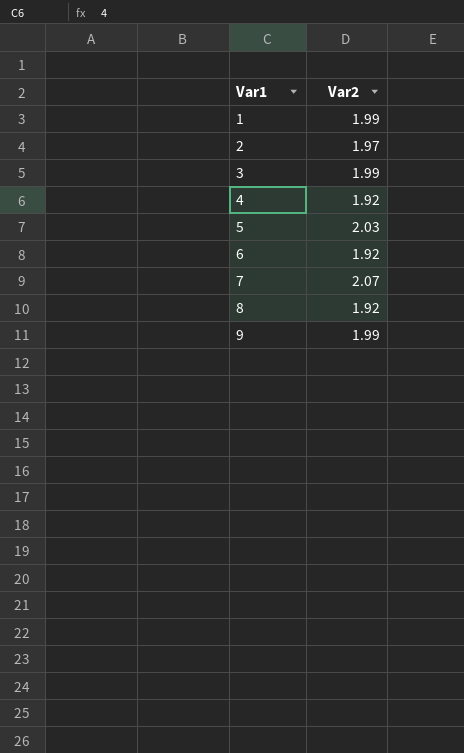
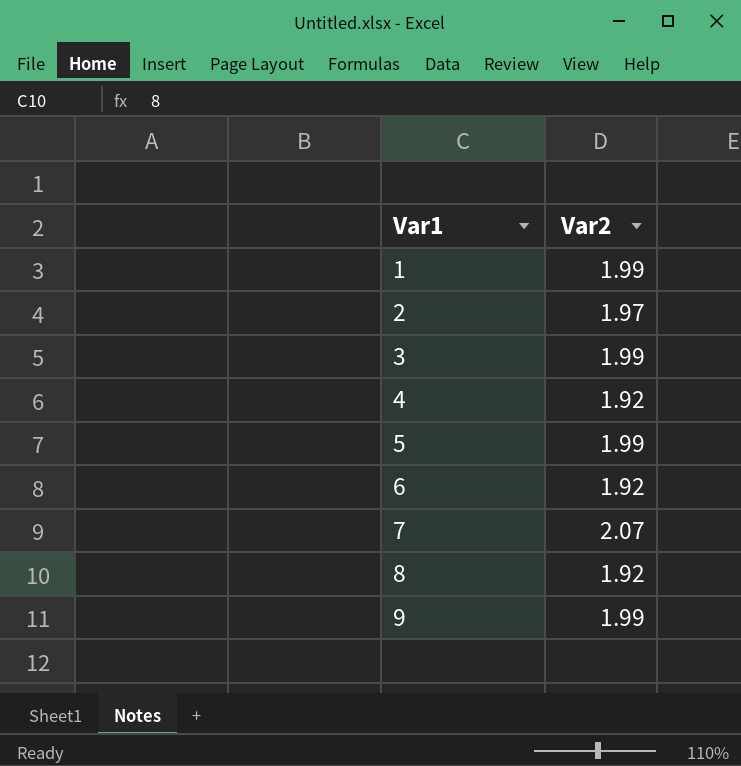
5 | Var2: 2.03 -> 1.99

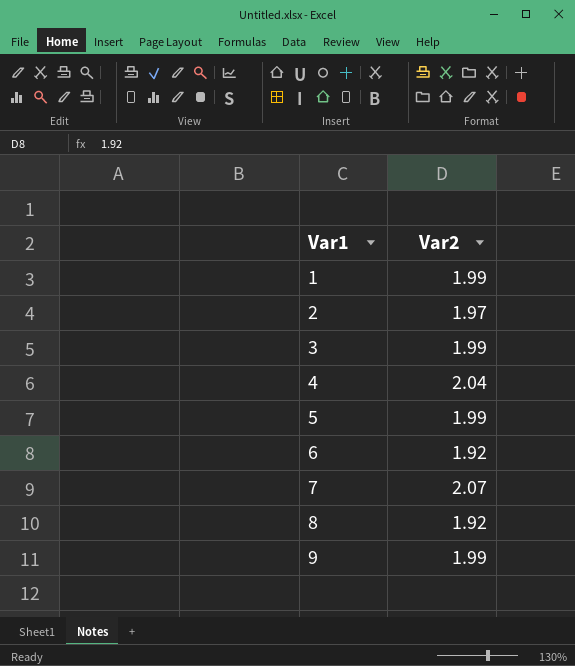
4 | Var2: 1.92 -> 2.04

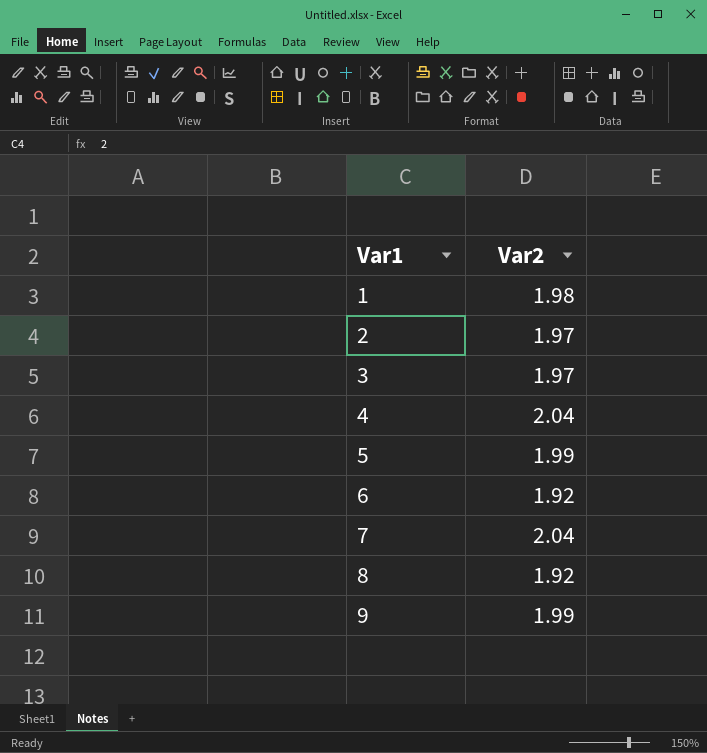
1 | Var2: 1.99 -> 1.98
3 | Var2: 1.99 -> 1.97
7 | Var2: 2.07 -> 2.04

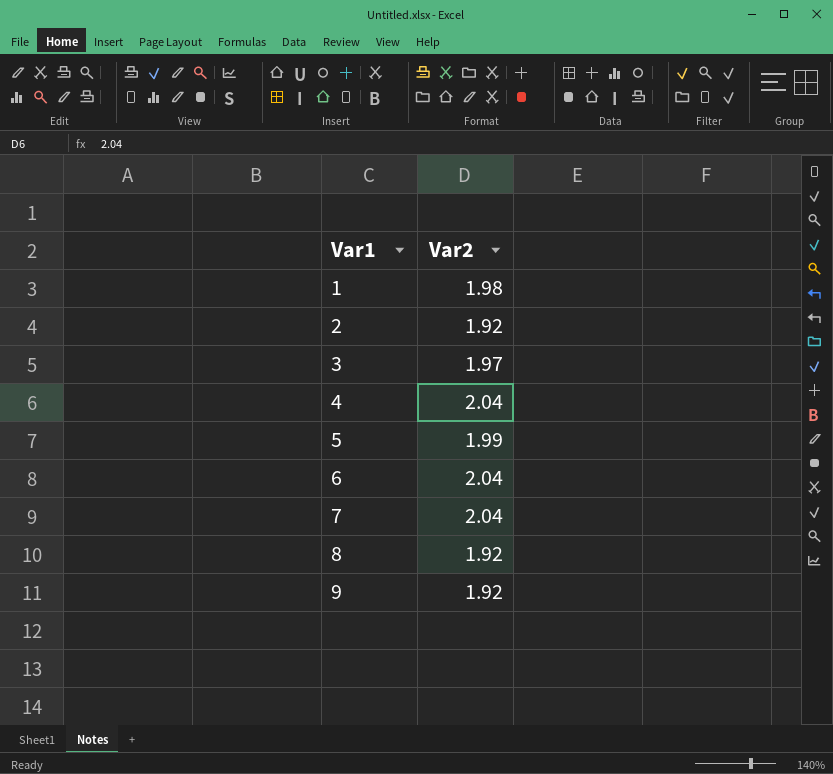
2 | Var2: 1.97 -> 1.92
6 | Var2: 1.92 -> 2.04
9 | Var2: 1.99 -> 1.92

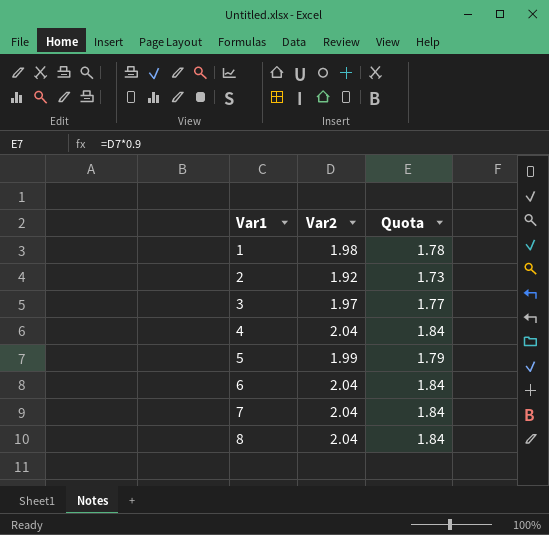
column Quota | formula: none -> [Var2] * 0.9
row 9: 1.92 -> none
8 | Var2: 1.92 -> 2.04

